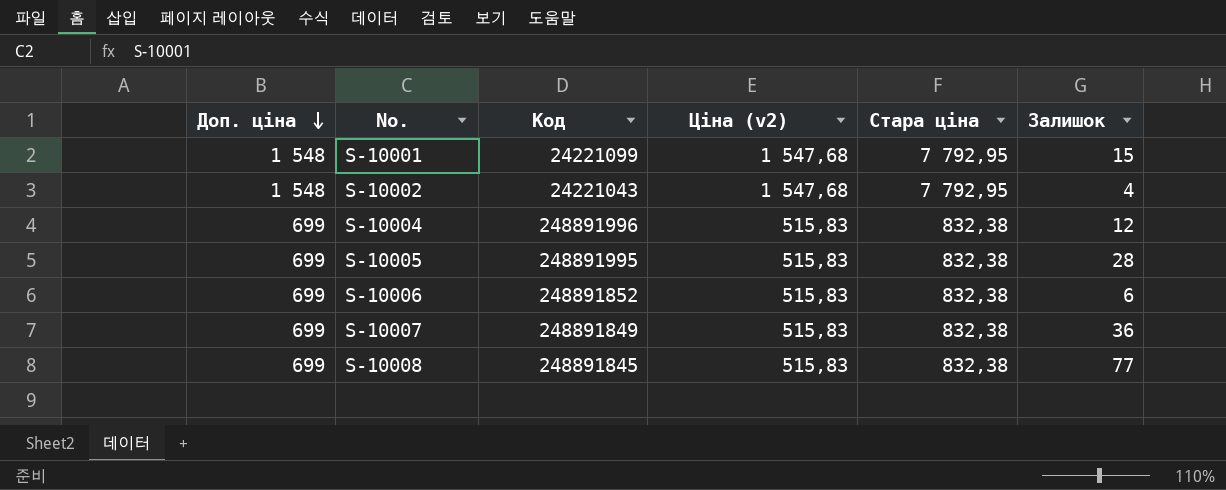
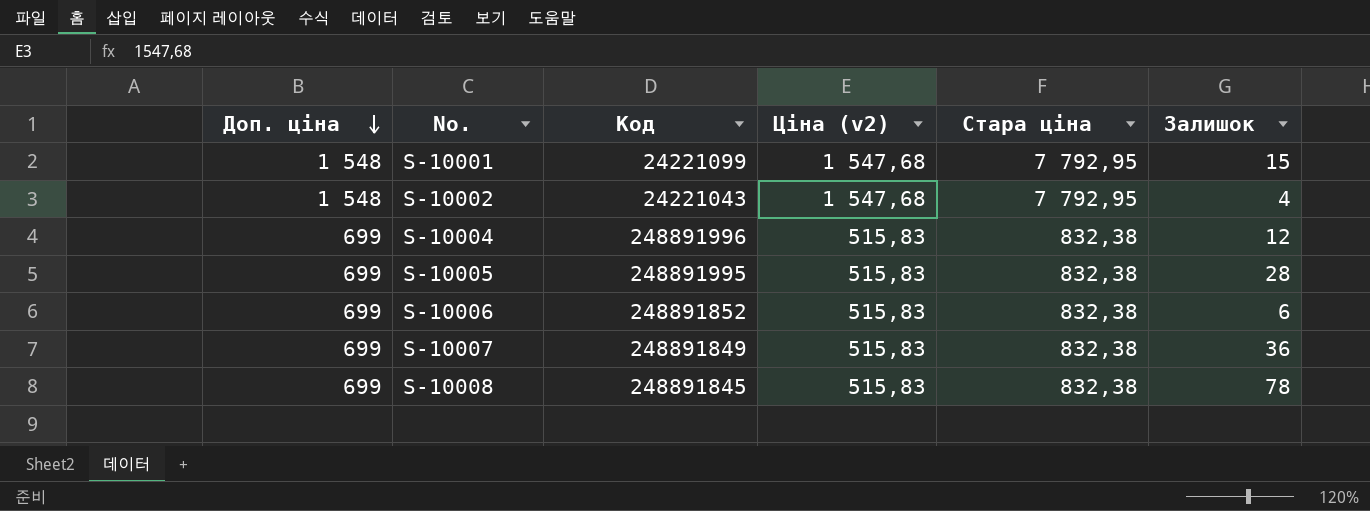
S-10008 | Залишок: 77 -> 78

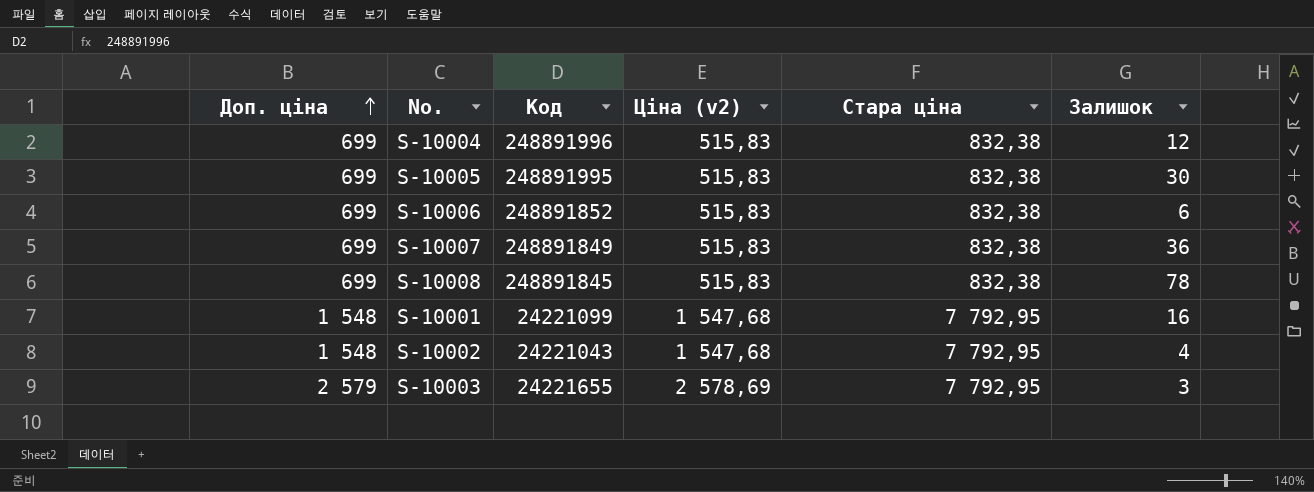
row order: Доп. ціна descending -> Доп. ціна ascending
S-10005 | Залишок: 28 -> 30
S-10001 | Залишок: 15 -> 16
row S-10003: none -> 2 579 | 24221655 | 2 578,69 | 7 792,95 | 3

